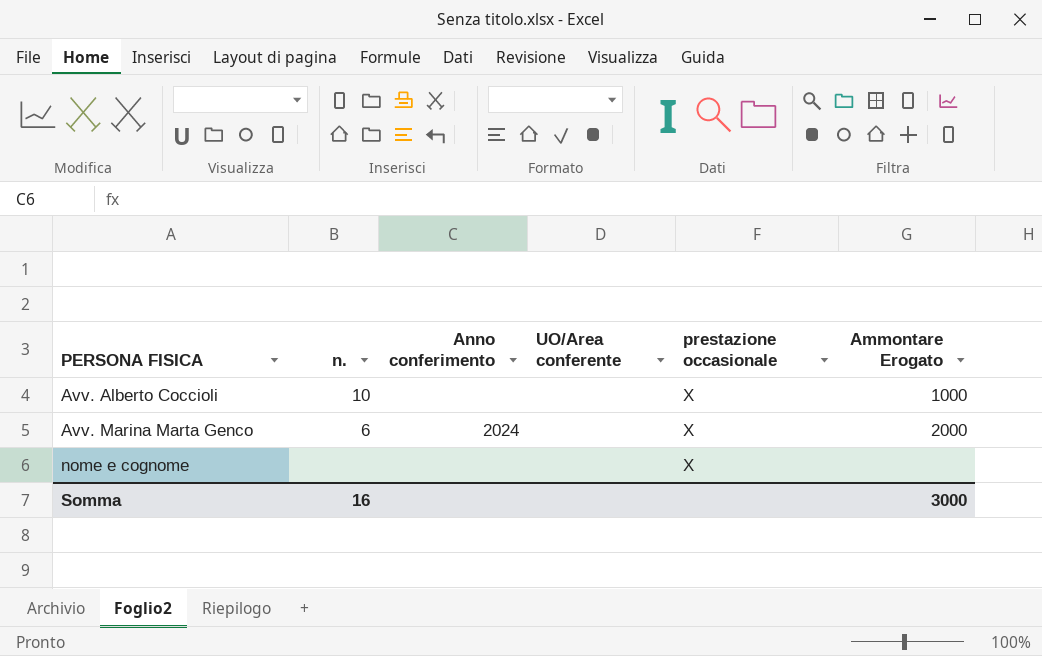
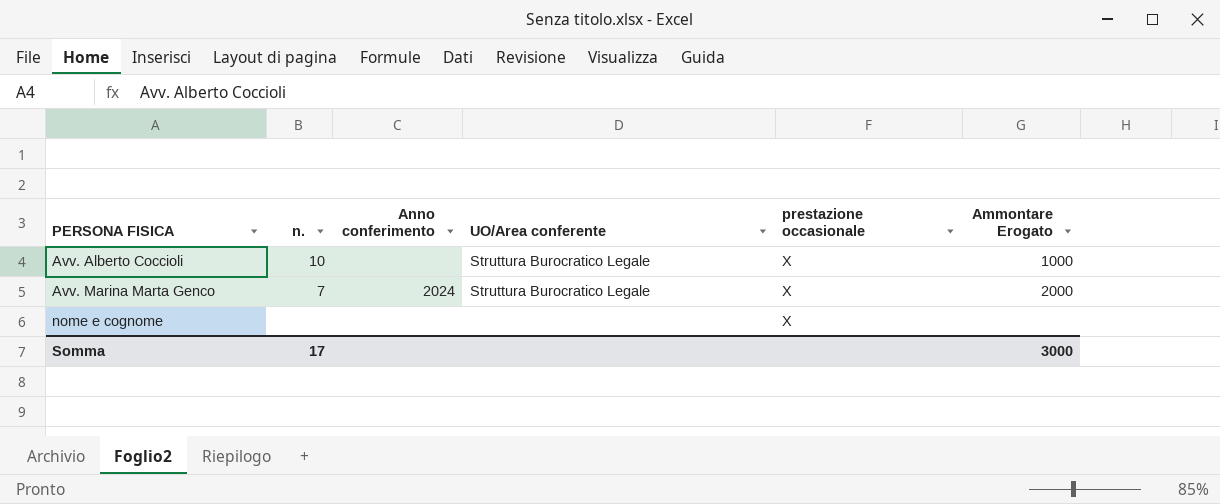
Avv. Alberto Coccioli | UO/Area conferente: none -> Struttura Burocratico Legale
Avv. Marina Marta Genco | n.: 6 -> 7
Avv. Marina Marta Genco | UO/Area conferente: none -> Struttura Burocratico Legale
Somma | n.: 16 -> 17

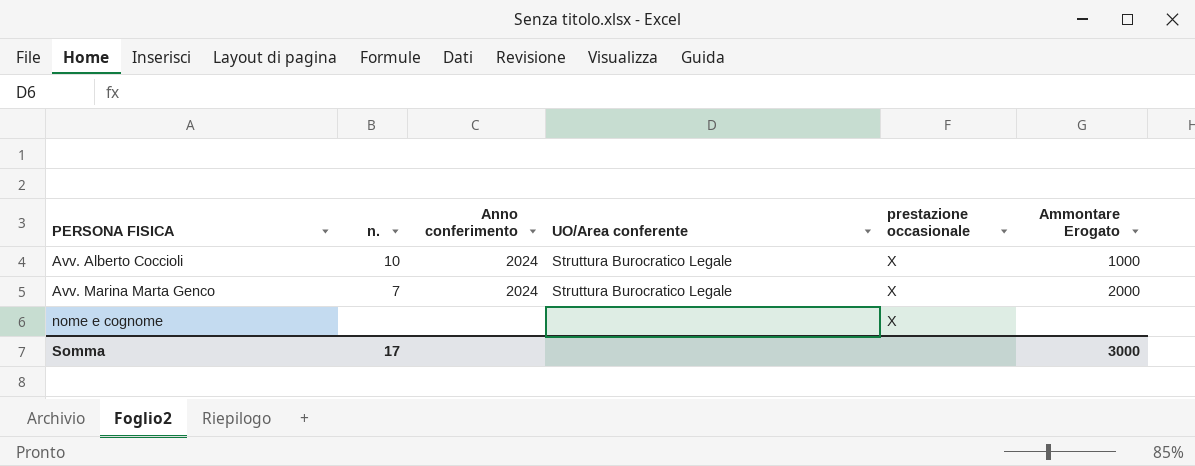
Avv. Alberto Coccioli | Anno conferimento: none -> 2024

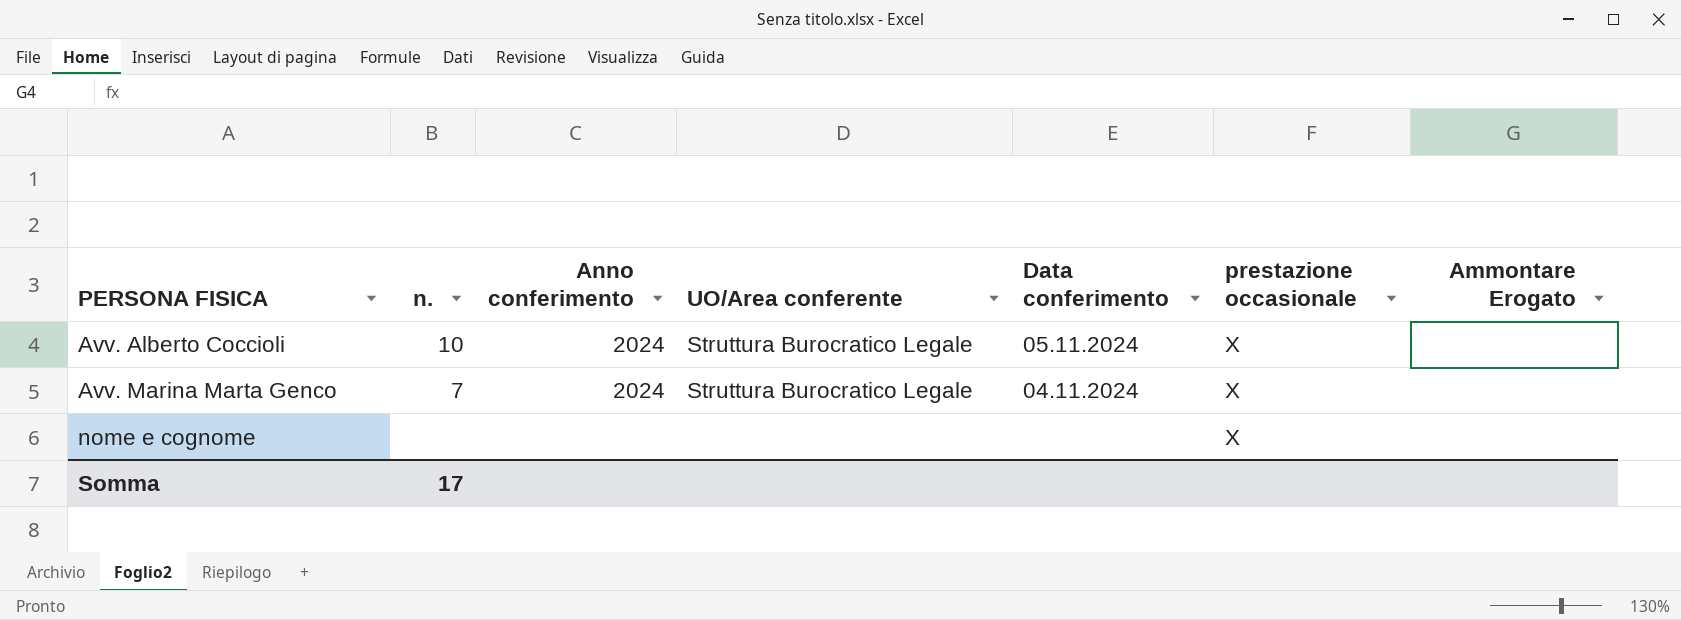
column Data conferimento | position: none -> 5
Avv. Alberto Coccioli | Ammontare Erogato: 1000 -> none
Avv. Marina Marta Genco | Ammontare Erogato: 2000 -> none
Somma | Ammontare Erogato: 3000 -> none

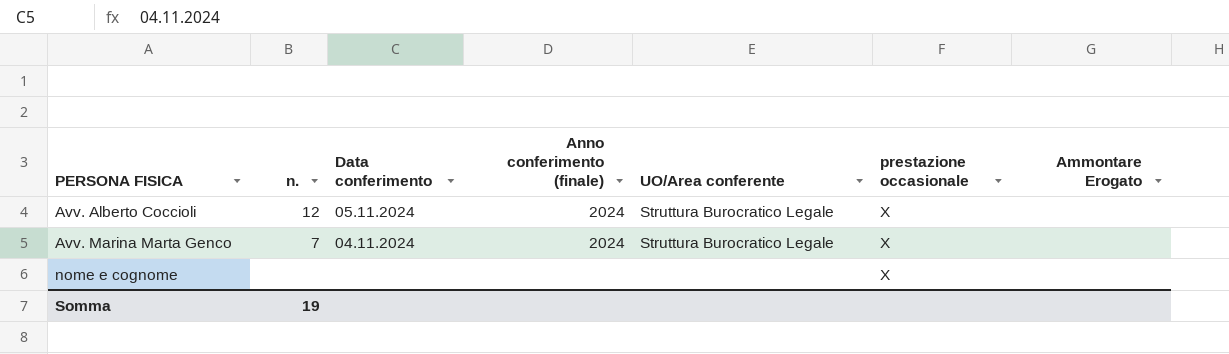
column Data conferimento | position: 5 -> 3
column name: Anno conferimento -> Anno conferimento (finale)
Avv. Alberto Coccioli | n.: 10 -> 12
Somma | n.: 17 -> 19

